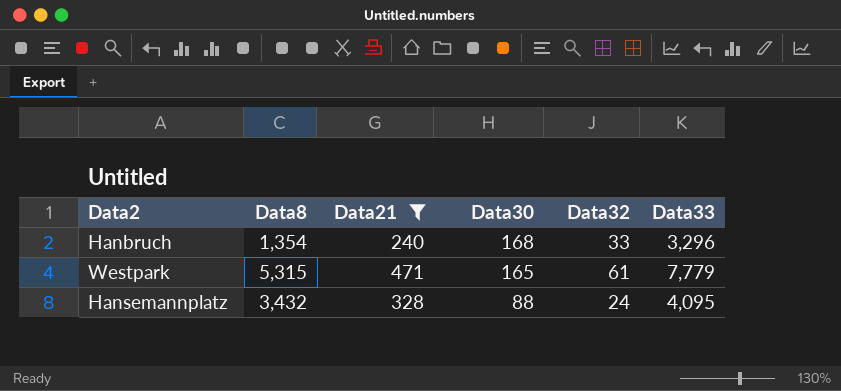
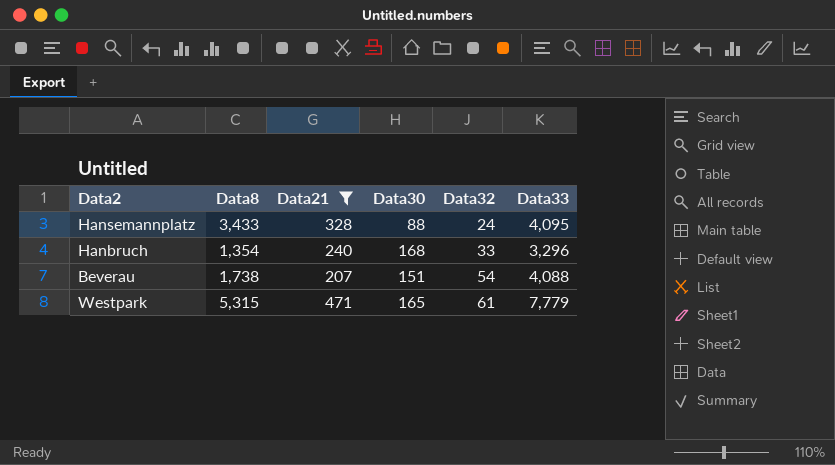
row order: Data30 descending -> Data32 ascending
Hansemannplatz | Data8: 3,432 -> 3,433
row Beverau: none -> 1,738 | 207 | 151 | 54 | 4,088

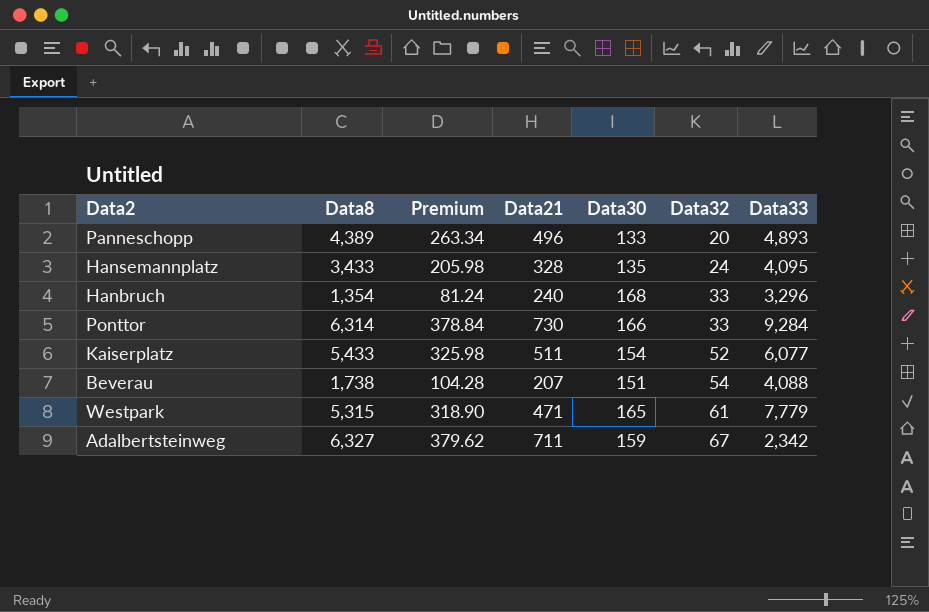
filter: Data21 <= 471 -> none
column Premium | formula: none -> [Data8] * 0.06
Hansemannplatz | Data30: 88 -> 135

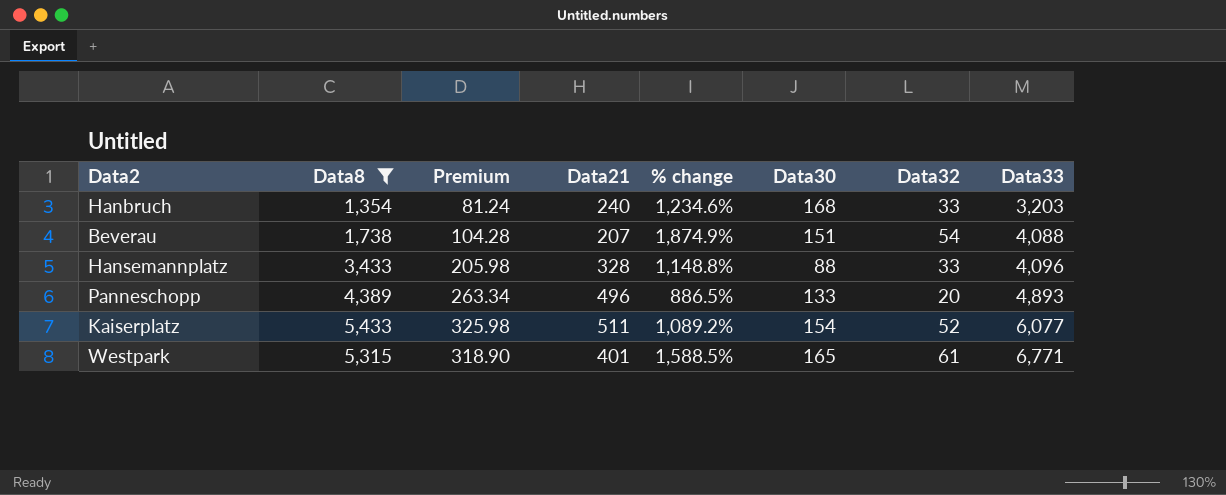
filter: none -> Data8 <= 5,433
row order: Data32 ascending -> Data33 ascending
column % change | formula: none -> ([Data33] - [Data21]) / [Data21]
Hanbruch | Data33: 3,296 -> 3,203
Hansemannplatz | Data30: 135 -> 88
Hansemannplatz | Data32: 24 -> 33
Hansemannplatz | Data33: 4,095 -> 4,096
Westpark | Data21: 471 -> 401
Westpark | Data33: 7,779 -> 6,771

